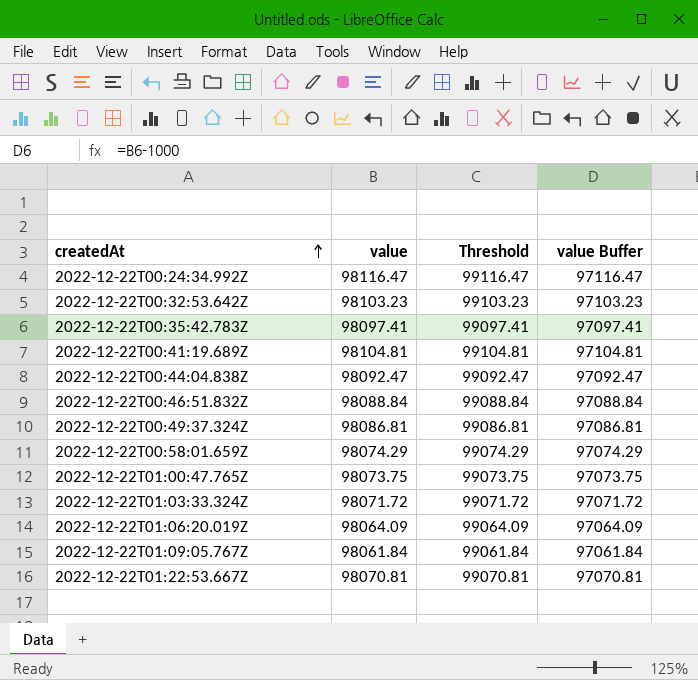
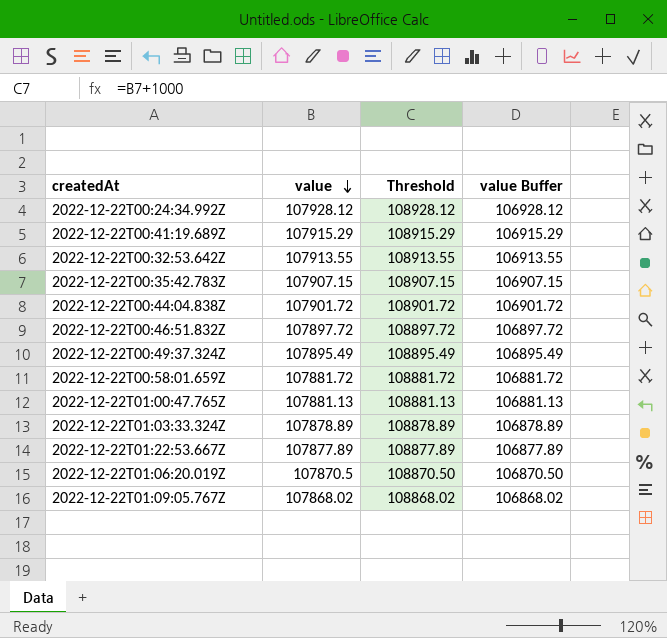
row order: createdAt ascending -> value descending
2022-12-22T00:24:34.992Z | value: 98116.47 -> 107928.12
2022-12-22T00:24:34.992Z | Threshold: 99116.47 -> 108928.12
2022-12-22T00:24:34.992Z | value Buffer: 97116.47 -> 106928.12
2022-12-22T00:41:19.689Z | value: 98104.81 -> 107915.29
2022-12-22T00:41:19.689Z | Threshold: 99104.81 -> 108915.29
2022-12-22T00:41:19.689Z | value Buffer: 97104.81 -> 106915.29
2022-12-22T00:32:53.642Z | value: 98103.23 -> 107913.55
2022-12-22T00:32:53.642Z | Threshold: 99103.23 -> 108913.55
2022-12-22T00:32:53.642Z | value Buffer: 97103.23 -> 106913.55
2022-12-22T00:35:42.783Z | value: 98097.41 -> 107907.15
2022-12-22T00:35:42.783Z | Threshold: 99097.41 -> 108907.15
2022-12-22T00:35:42.783Z | value Buffer: 97097.41 -> 106907.15
2022-12-22T00:44:04.838Z | value: 98092.47 -> 107901.72
2022-12-22T00:44:04.838Z | Threshold: 99092.47 -> 108901.72
2022-12-22T00:44:04.838Z | value Buffer: 97092.47 -> 106901.72
2022-12-22T00:46:51.832Z | value: 98088.84 -> 107897.72
2022-12-22T00:46:51.832Z | Threshold: 99088.84 -> 108897.72
2022-12-22T00:46:51.832Z | value Buffer: 97088.84 -> 106897.72
2022-12-22T00:49:37.324Z | value: 98086.81 -> 107895.49
2022-12-22T00:49:37.324Z | Threshold: 99086.81 -> 108895.49
2022-12-22T00:49:37.324Z | value Buffer: 97086.81 -> 106895.49
2022-12-22T00:58:01.659Z | value: 98074.29 -> 107881.72
2022-12-22T00:58:01.659Z | Threshold: 99074.29 -> 108881.72
2022-12-22T00:58:01.659Z | value Buffer: 97074.29 -> 106881.72
2022-12-22T01:00:47.765Z | value: 98073.75 -> 107881.13
2022-12-22T01:00:47.765Z | Threshold: 99073.75 -> 108881.13
2022-12-22T01:00:47.765Z | value Buffer: 97073.75 -> 106881.13
2022-12-22T01:03:33.324Z | value: 98071.72 -> 107878.89
2022-12-22T01:03:33.324Z | Threshold: 99071.72 -> 108878.89
2022-12-22T01:03:33.324Z | value Buffer: 97071.72 -> 106878.89
2022-12-22T01:22:53.667Z | value: 98070.81 -> 107877.89
2022-12-22T01:22:53.667Z | Threshold: 99070.81 -> 108877.89
2022-12-22T01:22:53.667Z | value Buffer: 97070.81 -> 106877.89
2022-12-22T01:06:20.019Z | value: 98064.09 -> 107870.5
2022-12-22T01:06:20.019Z | Threshold: 99064.09 -> 108870.50
2022-12-22T01:06:20.019Z | value Buffer: 97064.09 -> 106870.50
2022-12-22T01:09:05.767Z | value: 98061.84 -> 107868.02
2022-12-22T01:09:05.767Z | Threshold: 99061.84 -> 108868.02
2022-12-22T01:09:05.767Z | value Buffer: 97061.84 -> 106868.02

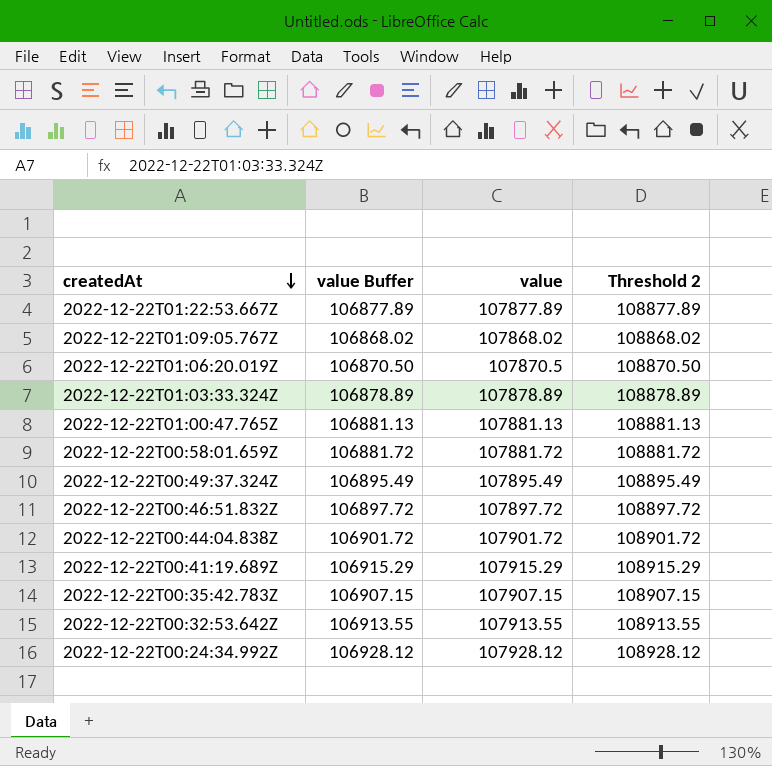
row order: value descending -> createdAt descending
column value Buffer | position: 4 -> 2
column name: Threshold -> Threshold 2

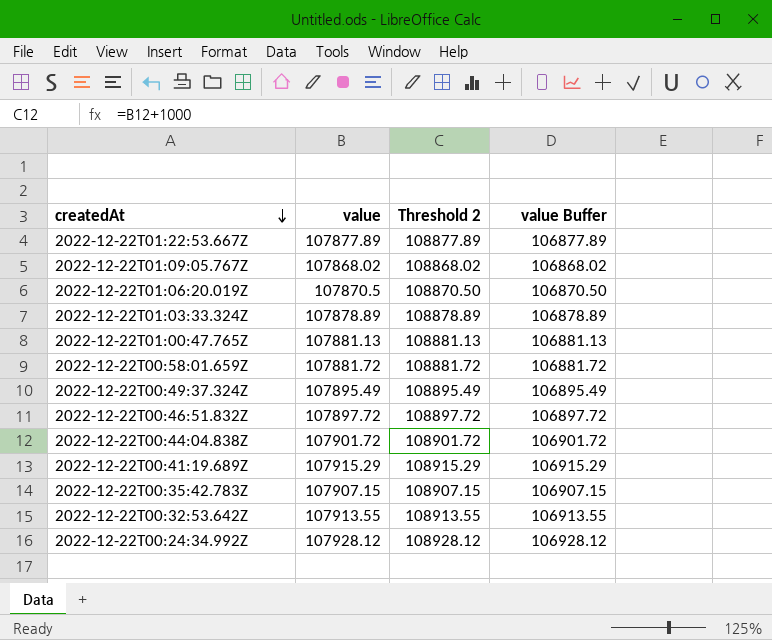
column value Buffer | position: 2 -> 4

